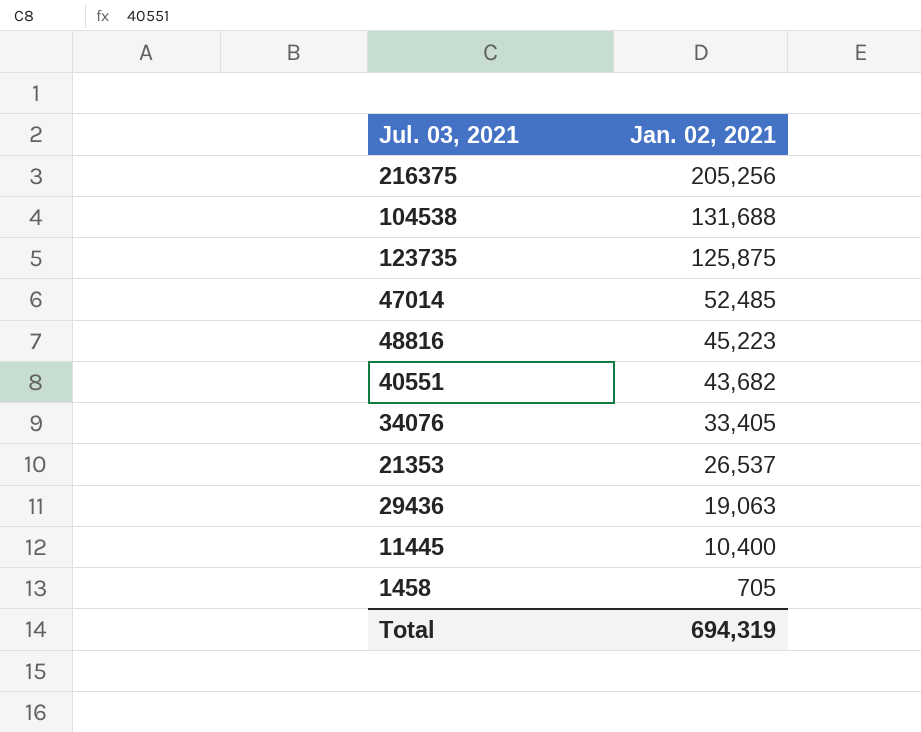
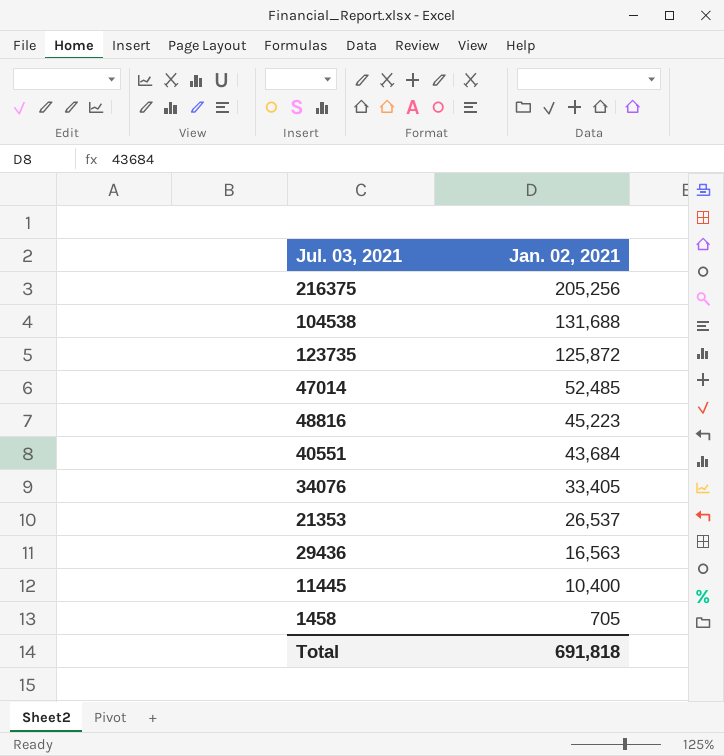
123735 | Jan. 02, 2021: 125,875 -> 125,872
40551 | Jan. 02, 2021: 43,682 -> 43,684
29436 | Jan. 02, 2021: 19,063 -> 16,563
Total | Jan. 02, 2021: 694,319 -> 691,818

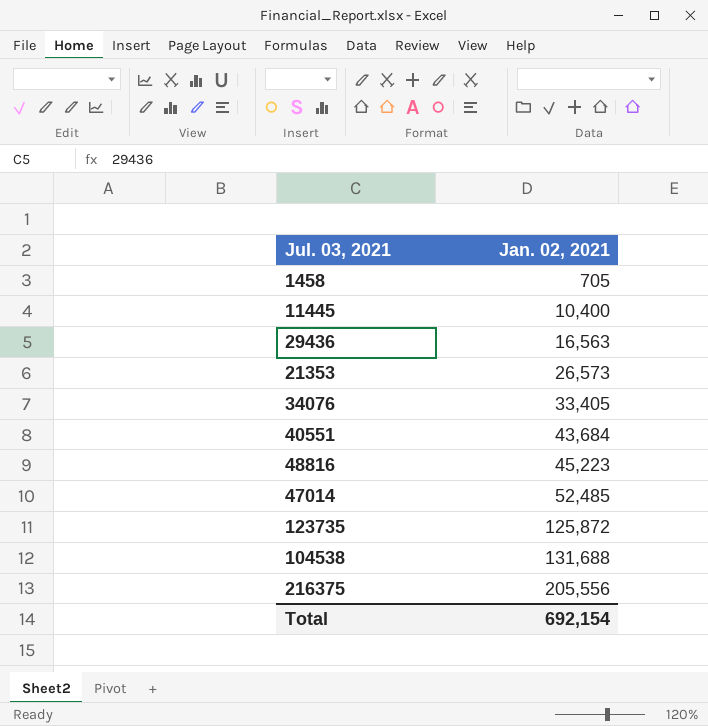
row order: Jan. 02, 2021 descending -> Jan. 02, 2021 ascending
21353 | Jan. 02, 2021: 26,537 -> 26,573
216375 | Jan. 02, 2021: 205,256 -> 205,556
Total | Jan. 02, 2021: 691,818 -> 692,154

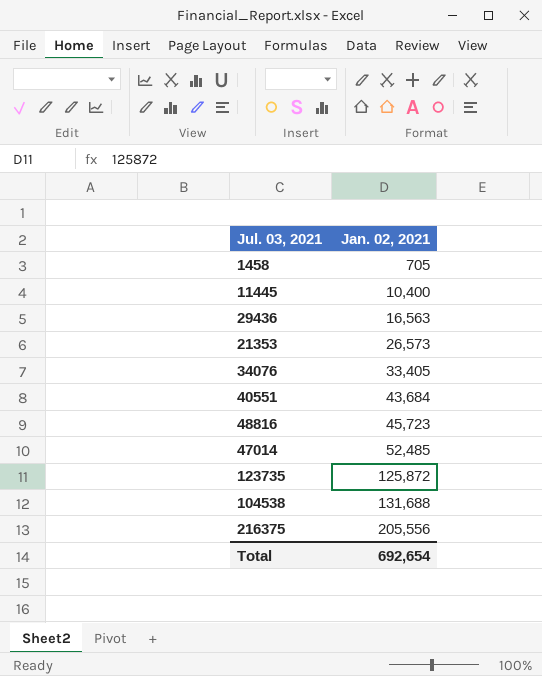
48816 | Jan. 02, 2021: 45,223 -> 45,723
Total | Jan. 02, 2021: 692,154 -> 692,654

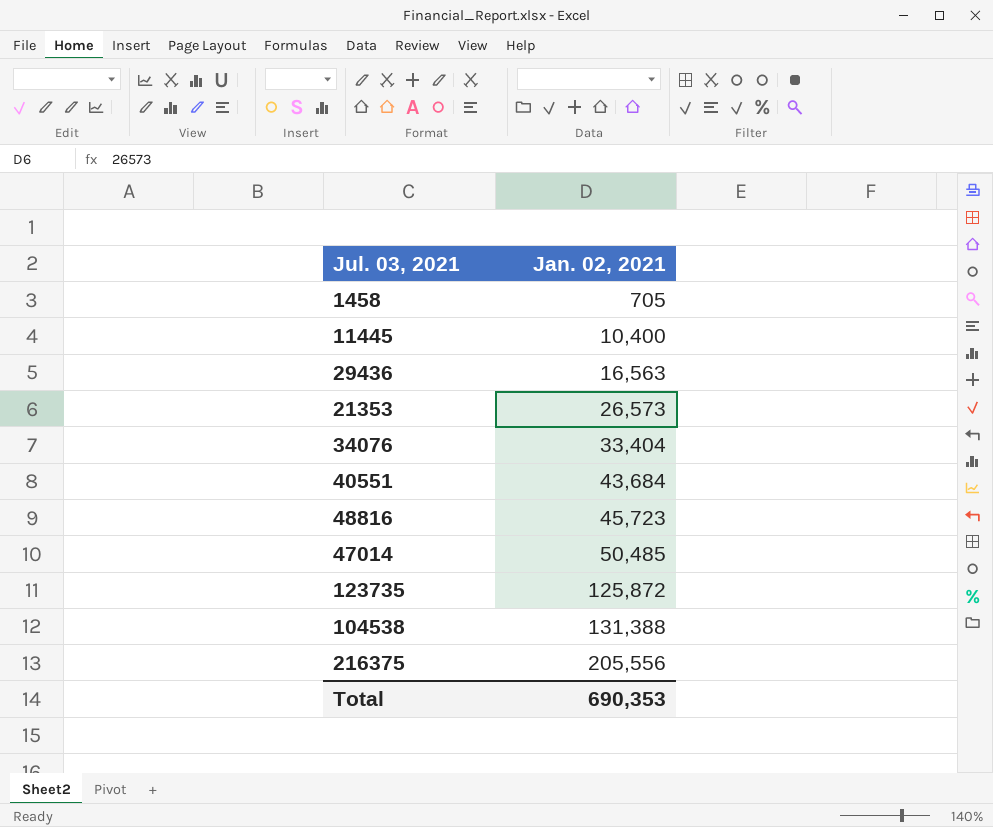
34076 | Jan. 02, 2021: 33,405 -> 33,404
47014 | Jan. 02, 2021: 52,485 -> 50,485
104538 | Jan. 02, 2021: 131,688 -> 131,388
Total | Jan. 02, 2021: 692,654 -> 690,353

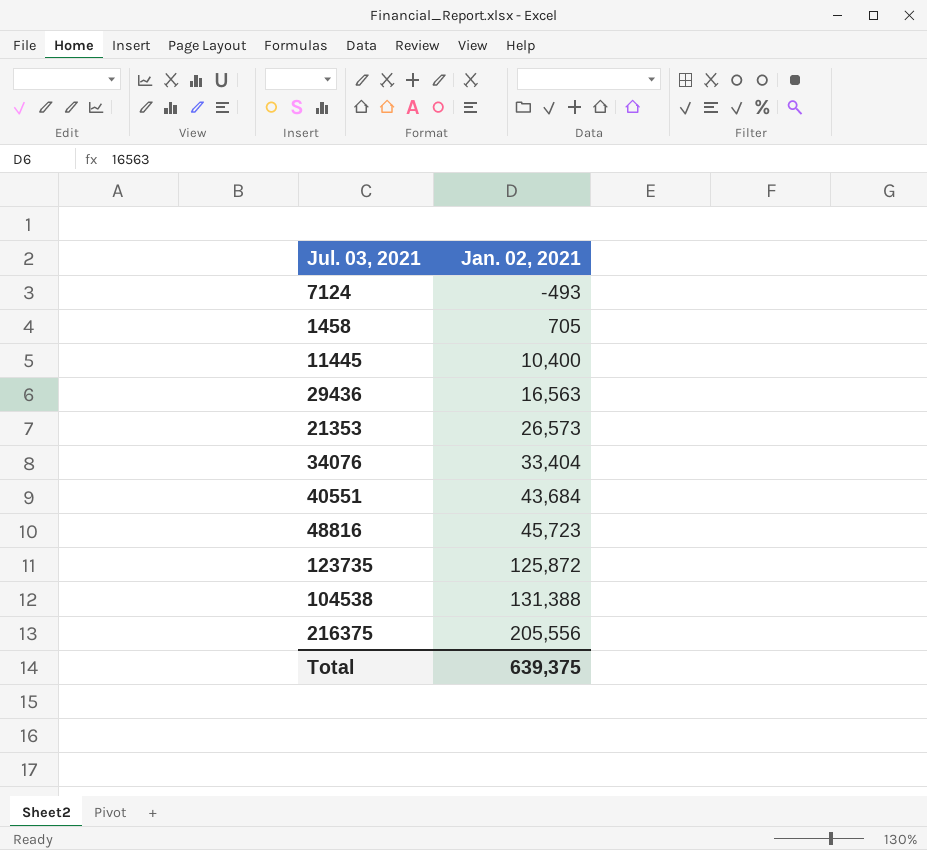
row 47014: 50,485 -> none
row 7124: none -> -493
Total | Jan. 02, 2021: 690,353 -> 639,375

